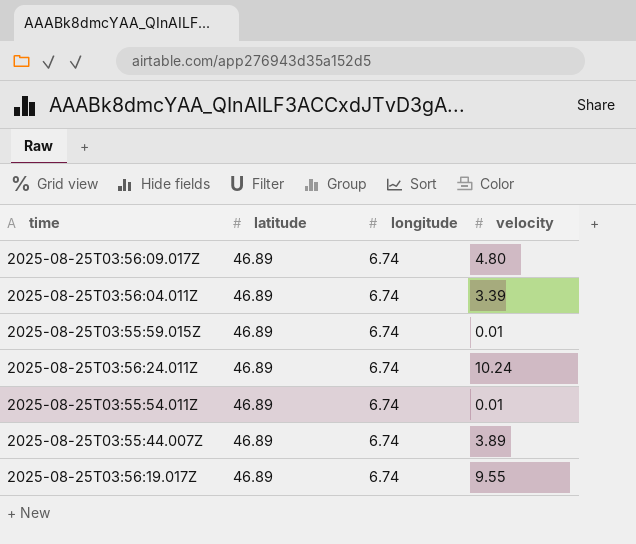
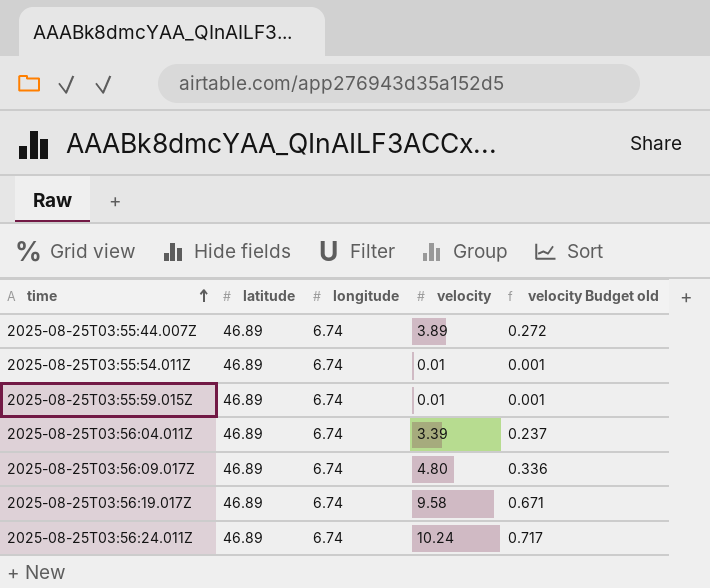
row order: none -> time ascending
column velocity Budget old | formula: none -> [velocity] * 0.07
2025-08-25T03:56:19.017Z | velocity: 9.55 -> 9.58

